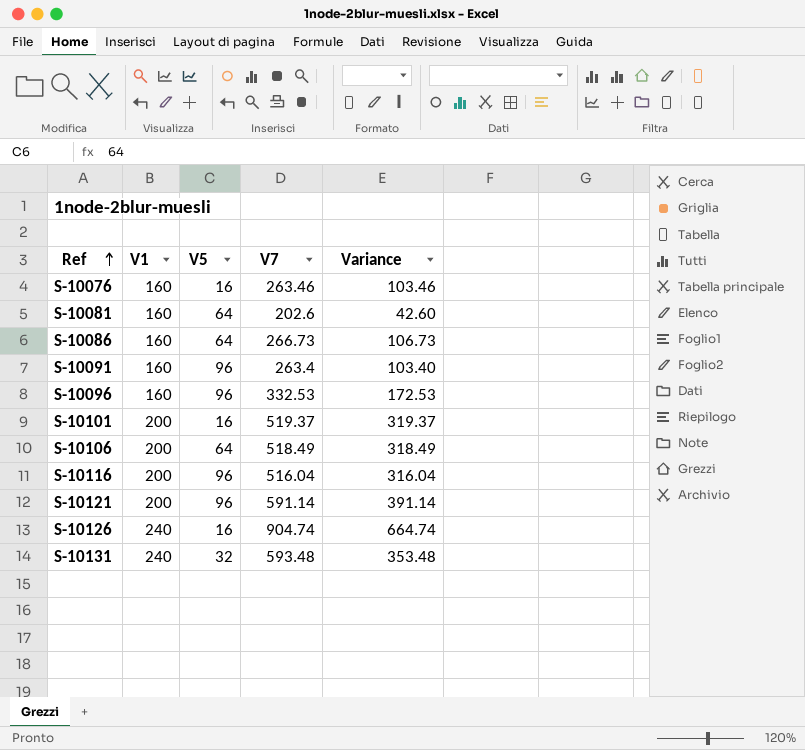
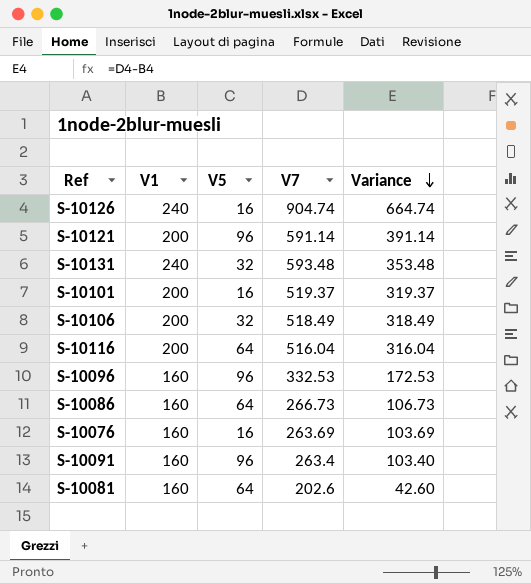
row order: Ref ascending -> Variance descending
S-10106 | V5: 64 -> 32
S-10116 | V5: 96 -> 64
S-10076 | V7: 263.46 -> 263.69
S-10076 | Variance: 103.46 -> 103.69

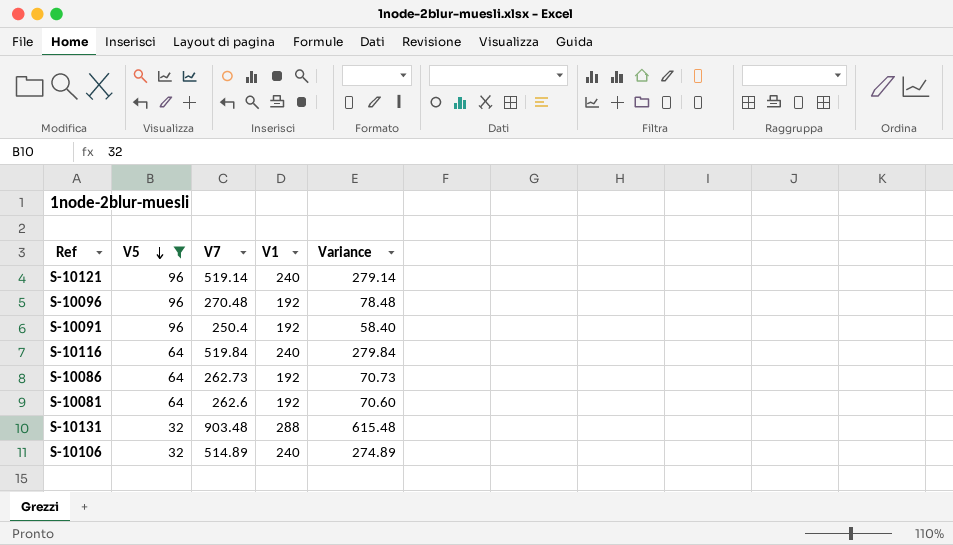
filter: none -> V5 != 16
row order: Variance descending -> V5 descending
column V1 | position: 2 -> 4
S-10121 | V7: 591.14 -> 519.14
S-10121 | V1: 200 -> 240
S-10121 | Variance: 391.14 -> 279.14
S-10096 | V7: 332.53 -> 270.48
S-10096 | V1: 160 -> 192
S-10096 | Variance: 172.53 -> 78.48
S-10091 | V7: 263.4 -> 250.4
S-10091 | V1: 160 -> 192
S-10091 | Variance: 103.40 -> 58.40
S-10116 | V7: 516.04 -> 519.84
S-10116 | V1: 200 -> 240
S-10116 | Variance: 316.04 -> 279.84
S-10086 | V7: 266.73 -> 262.73
S-10086 | V1: 160 -> 192
S-10086 | Variance: 106.73 -> 70.73
S-10081 | V7: 202.6 -> 262.6
S-10081 | V1: 160 -> 192
S-10081 | Variance: 42.60 -> 70.60
S-10131 | V7: 593.48 -> 903.48
S-10131 | V1: 240 -> 288
S-10131 | Variance: 353.48 -> 615.48
S-10106 | V7: 518.49 -> 514.89
S-10106 | V1: 200 -> 240
S-10106 | Variance: 318.49 -> 274.89

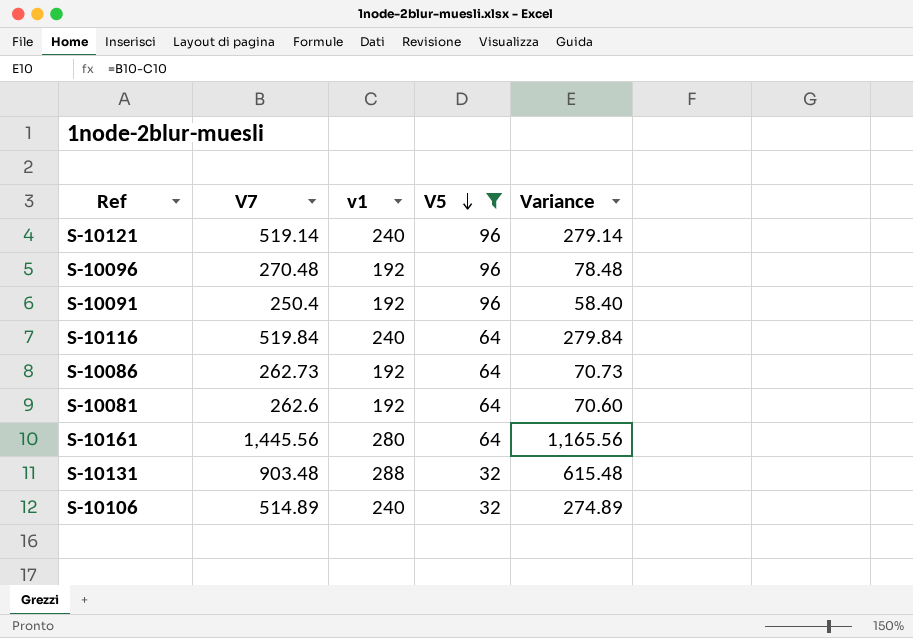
column name: V1 -> v1
column V5 | position: 2 -> 4
row S-10161: none -> 1,445.56 | 280 | 64 | 1,165.56

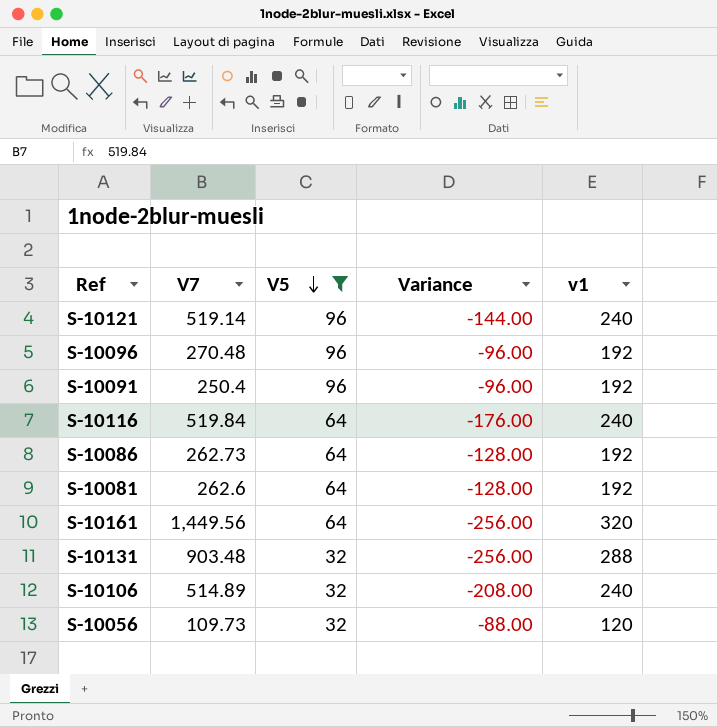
column Variance | formula: [V7] - [v1] -> [V5] - [v1]
column v1 | position: 3 -> 5
S-10161 | V7: 1,445.56 -> 1,449.56
S-10161 | v1: 280 -> 320
row S-10056: none -> 109.73 | 32 | -88.00 | 120

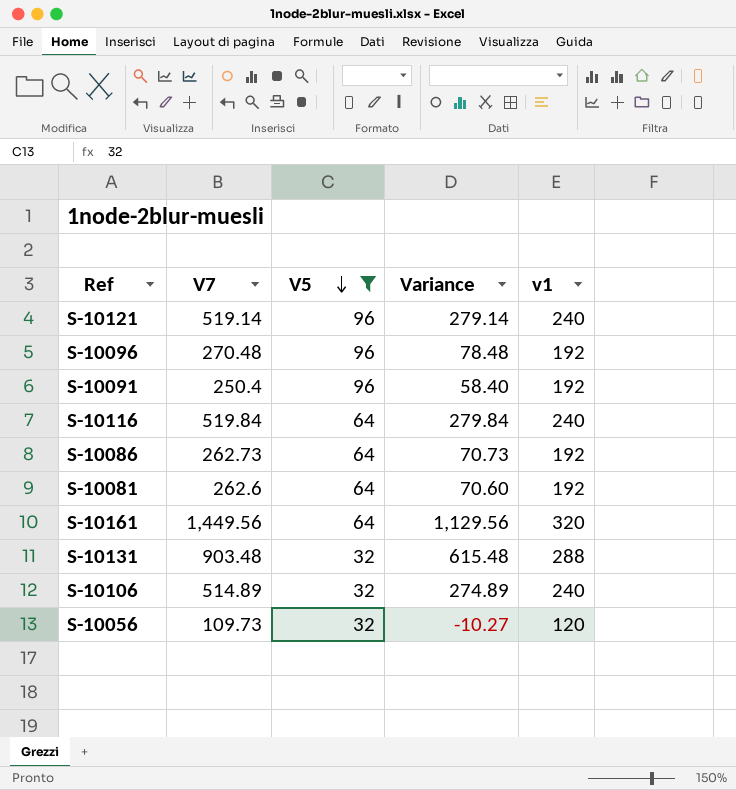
column Variance | formula: [V5] - [v1] -> [V7] - [v1]

